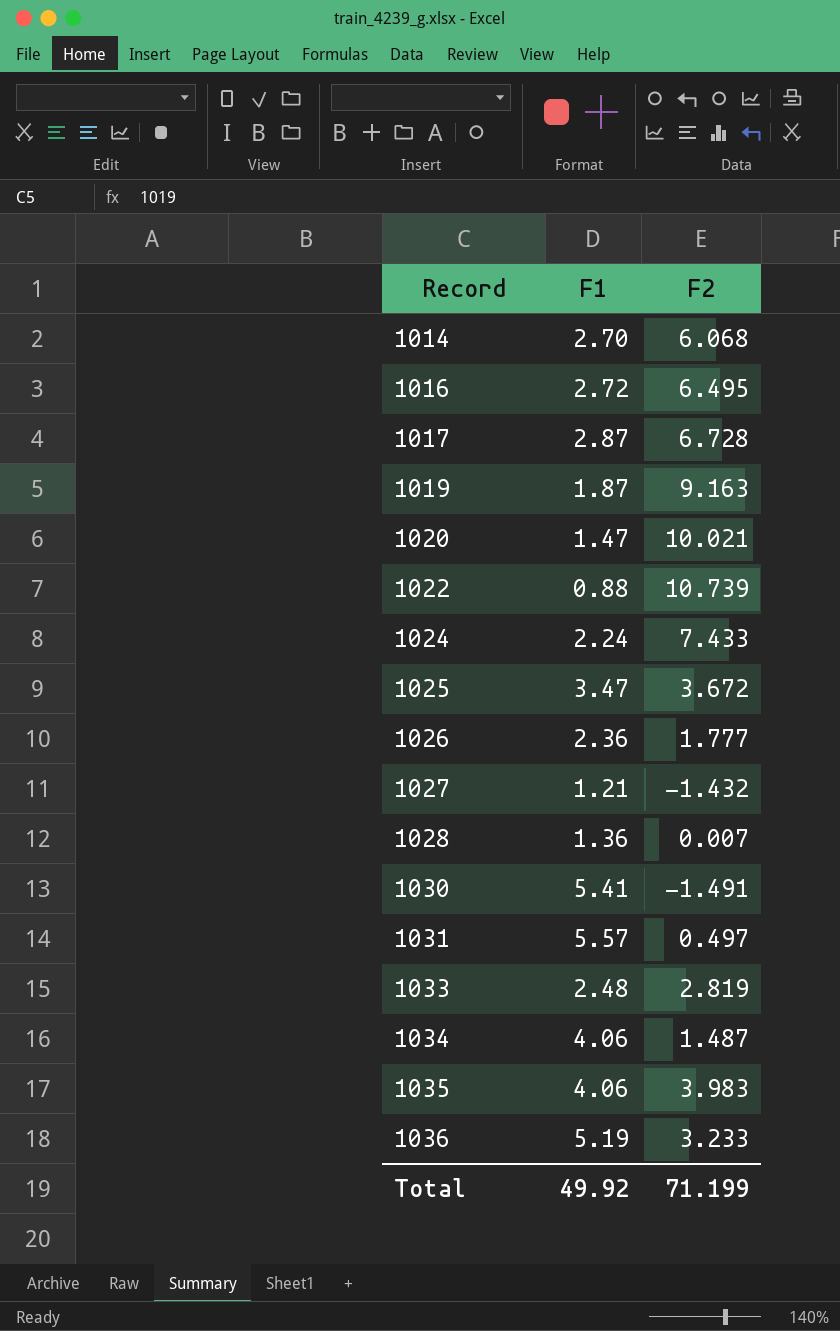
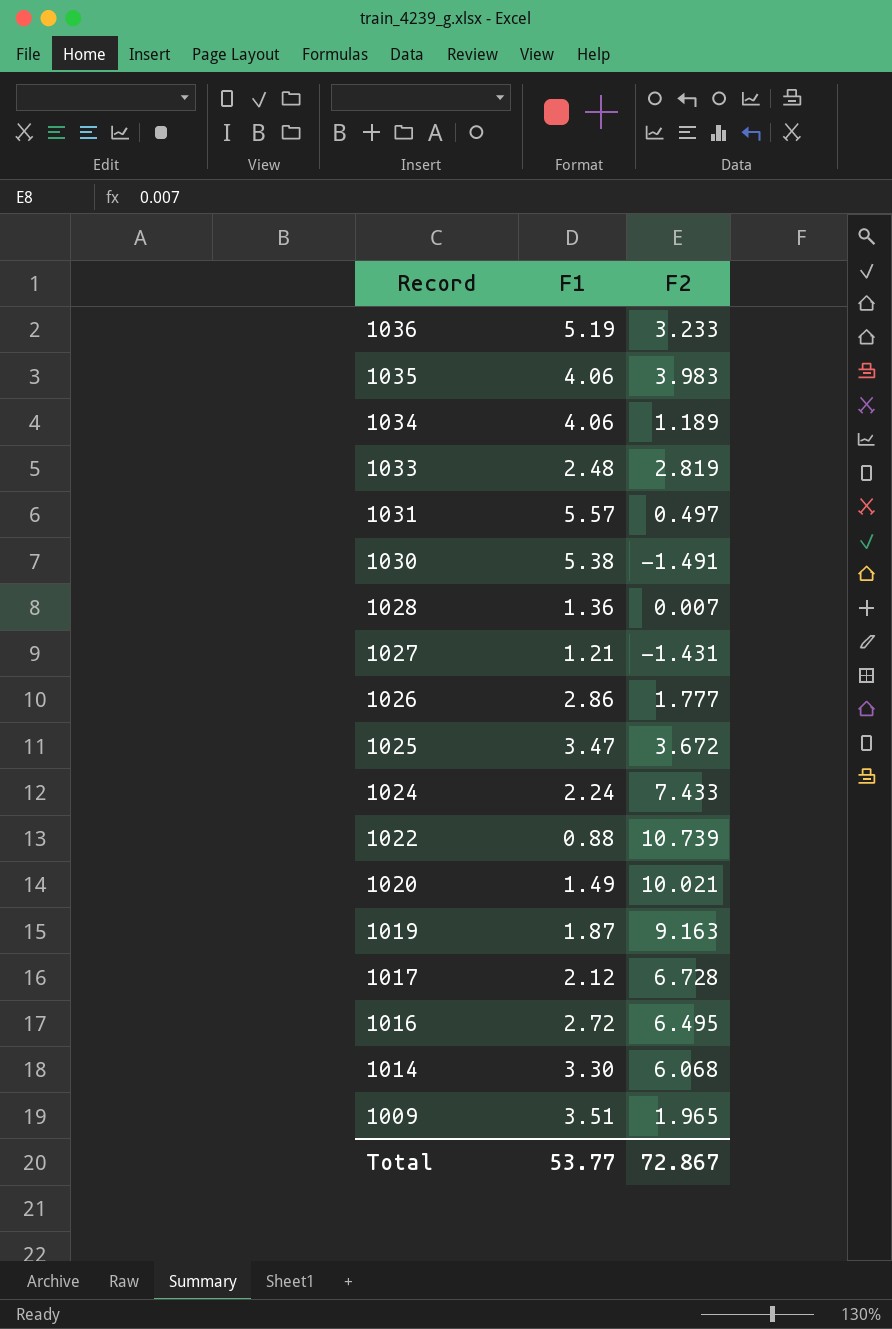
row order: Record ascending -> Record descending
1034 | F2: 1.487 -> 1.189
1030 | F1: 5.41 -> 5.38
1027 | F2: -1.432 -> -1.431
1026 | F1: 2.36 -> 2.86
1020 | F1: 1.47 -> 1.49
1017 | F1: 2.87 -> 2.12
1014 | F1: 2.70 -> 3.30
row 1009: none -> 3.51 | 1.965
Total | F1: 49.92 -> 53.77
Total | F2: 71.199 -> 72.867

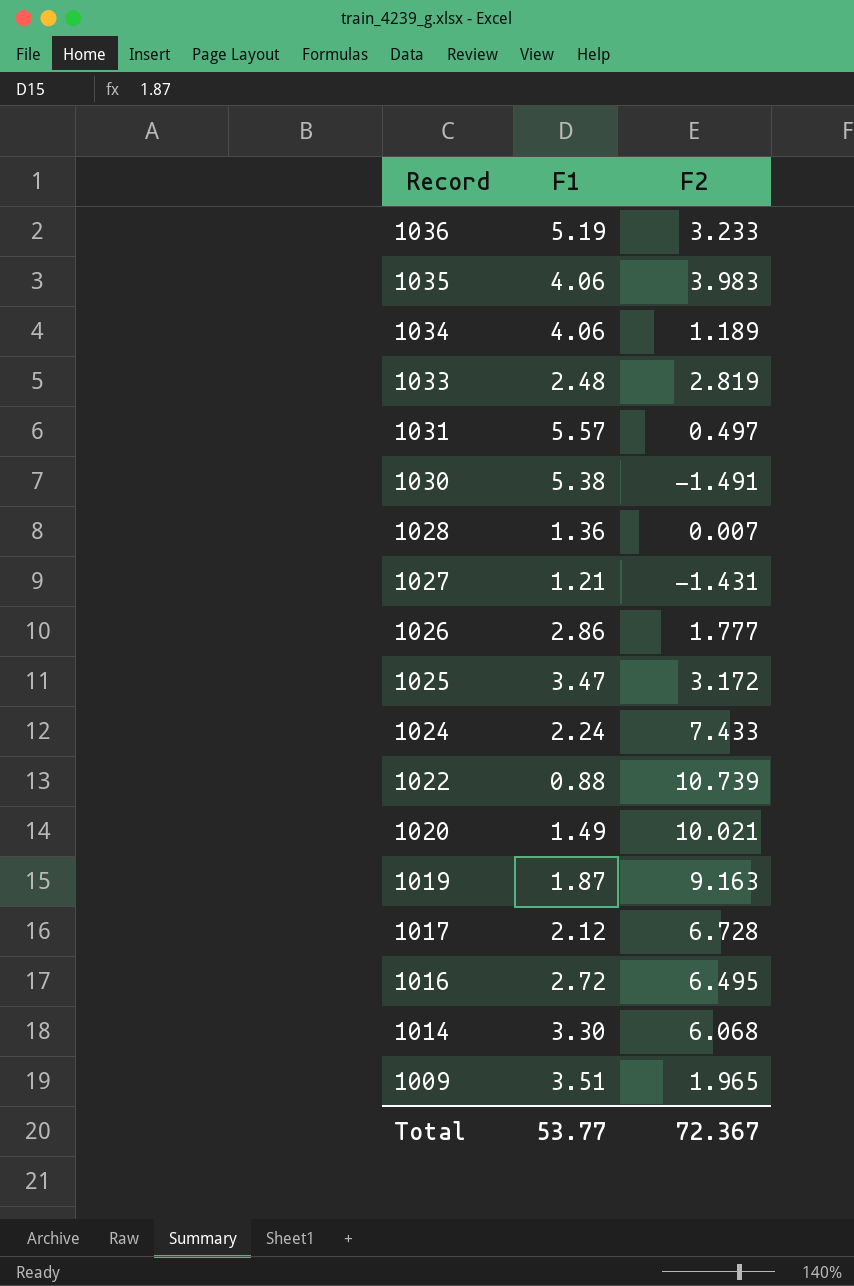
1025 | F2: 3.672 -> 3.172
Total | F2: 72.867 -> 72.367

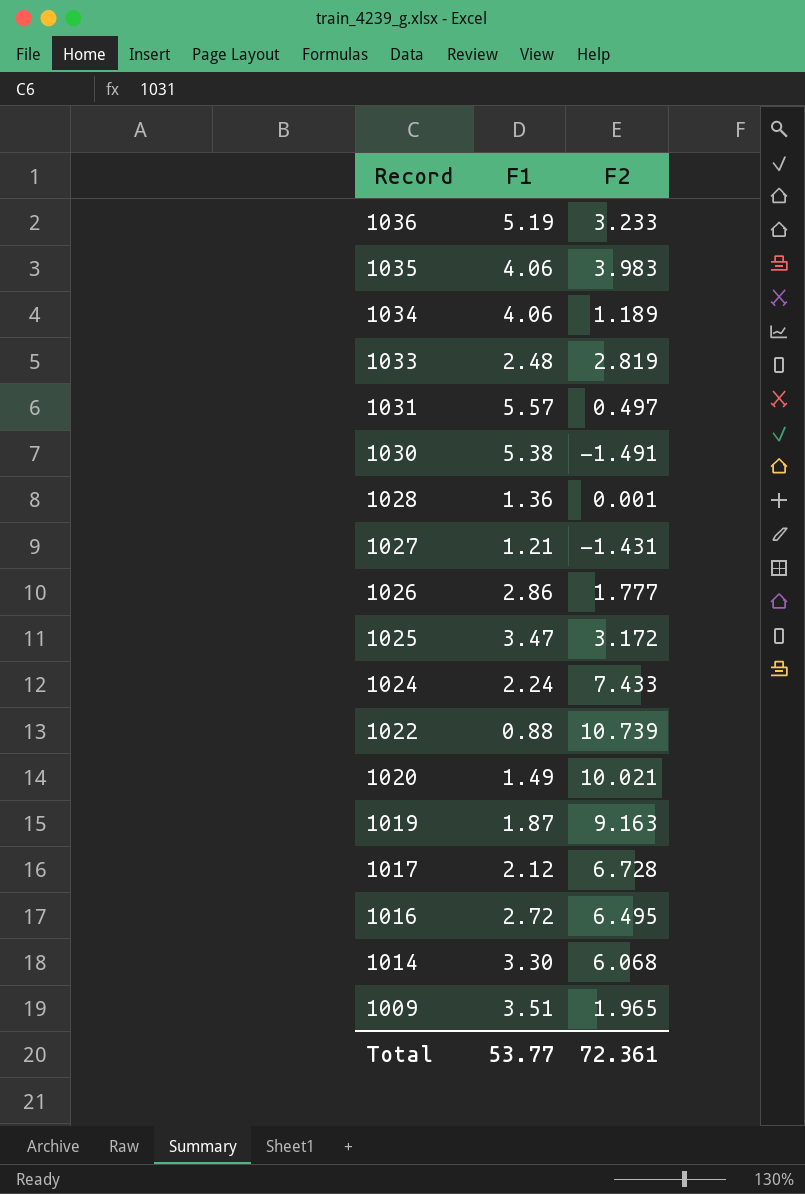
1028 | F2: 0.007 -> 0.001
Total | F2: 72.367 -> 72.361

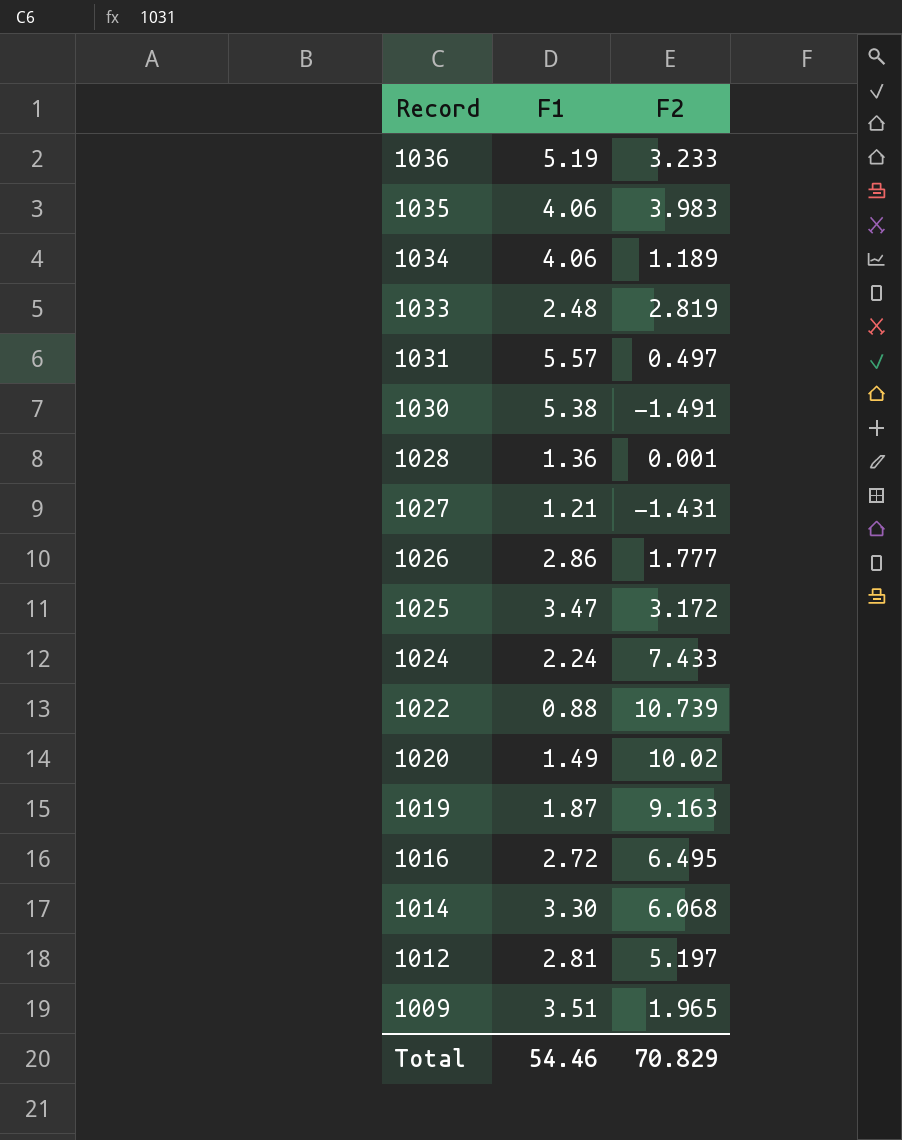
row 1017: 2.12 | 6.728 -> none
1020 | F2: 10.021 -> 10.02
row 1012: none -> 2.81 | 5.197
Total | F1: 53.77 -> 54.46
Total | F2: 72.361 -> 70.829

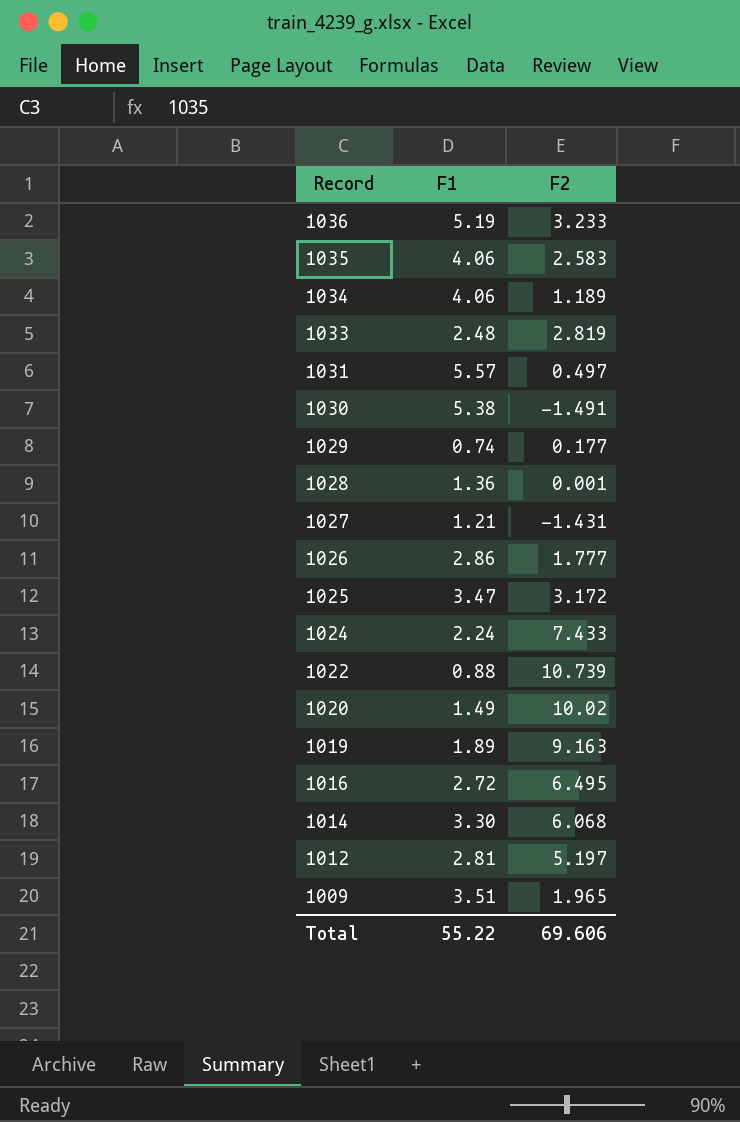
1035 | F2: 3.983 -> 2.583
row 1029: none -> 0.74 | 0.177
1019 | F1: 1.87 -> 1.89
Total | F1: 54.46 -> 55.22
Total | F2: 70.829 -> 69.606

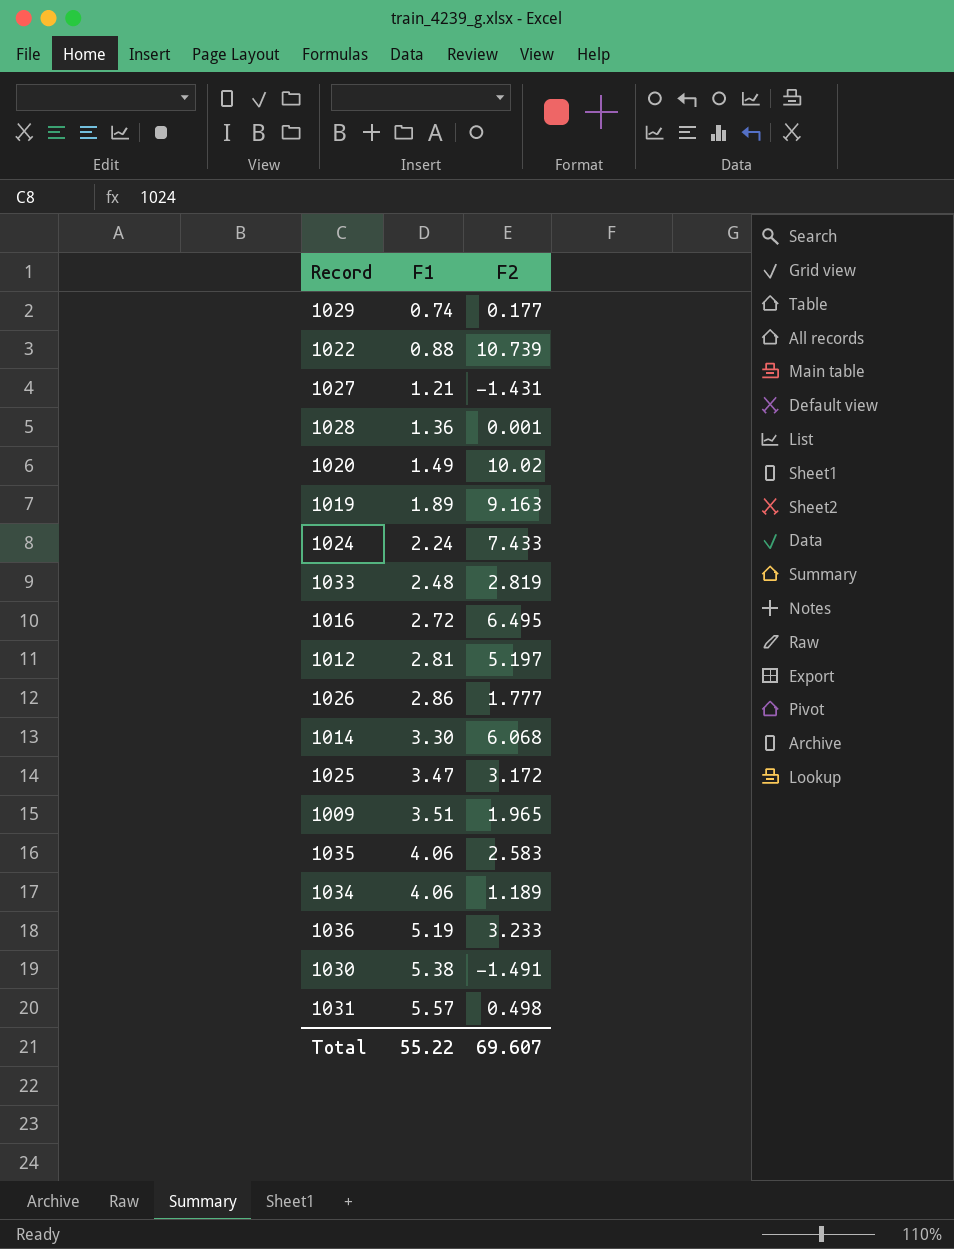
row order: Record descending -> F1 ascending
1031 | F2: 0.497 -> 0.498
Total | F2: 69.606 -> 69.607

